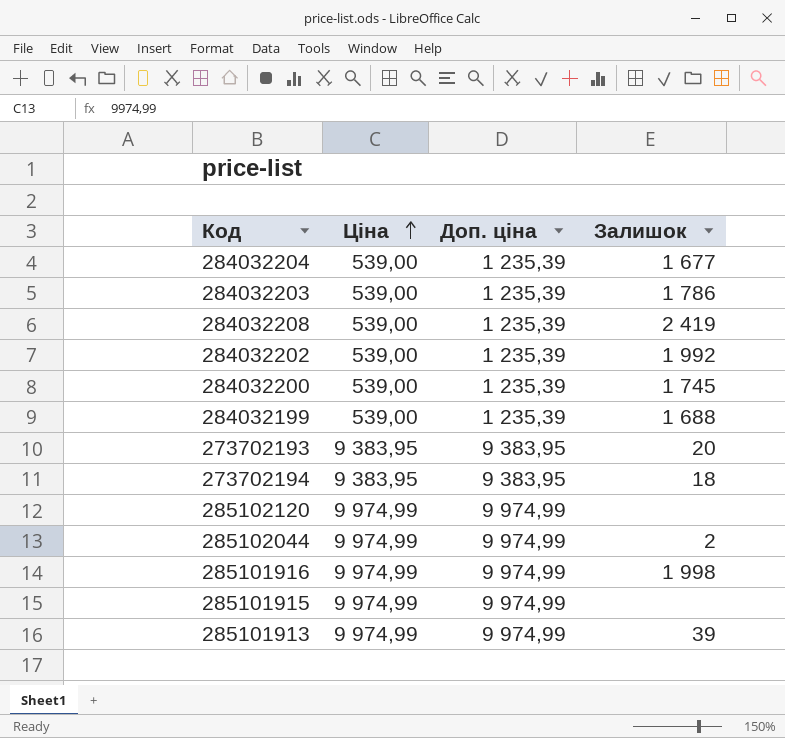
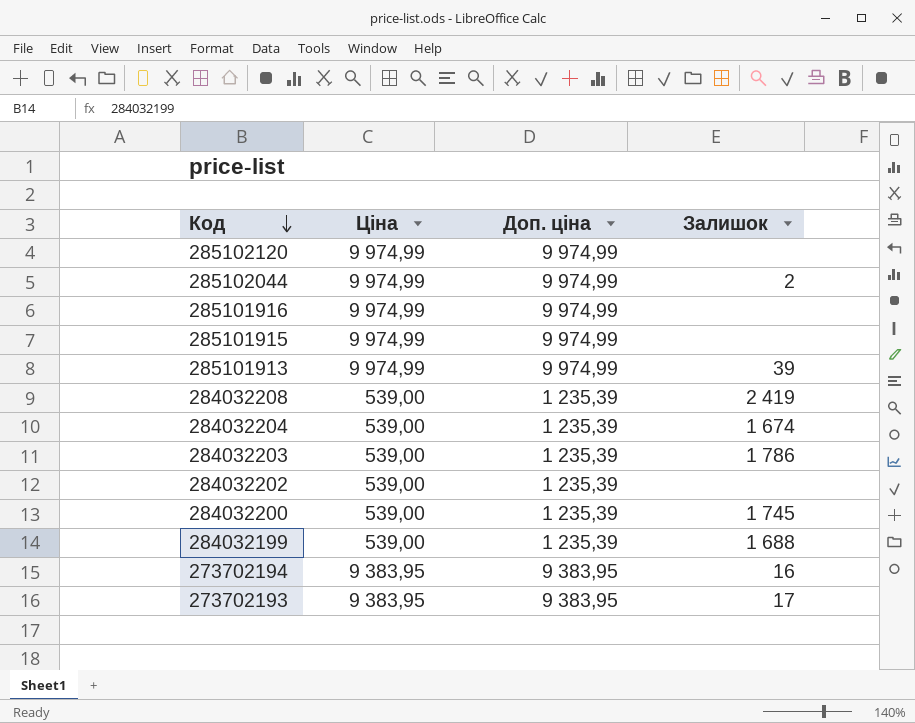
row order: Ціна ascending -> Код descending
285101916 | Залишок: 1 998 -> none
284032204 | Залишок: 1 677 -> 1 674
284032202 | Залишок: 1 992 -> none
273702194 | Залишок: 18 -> 16
273702193 | Залишок: 20 -> 17

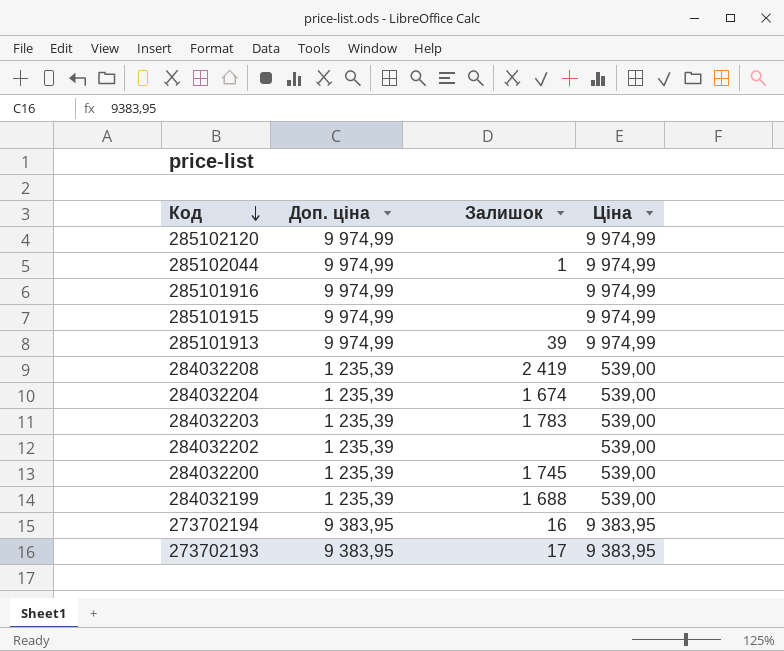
column Ціна | position: 2 -> 4
285102044 | Залишок: 2 -> 1
284032203 | Залишок: 1 786 -> 1 783

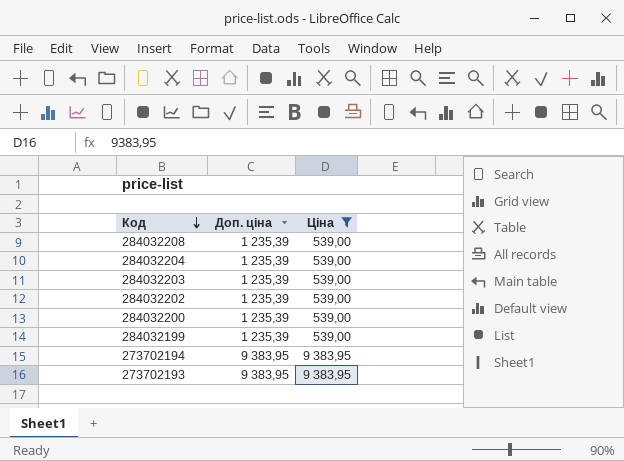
filter: none -> Ціна != 9 974,99
column Залишок | position: 3 -> none

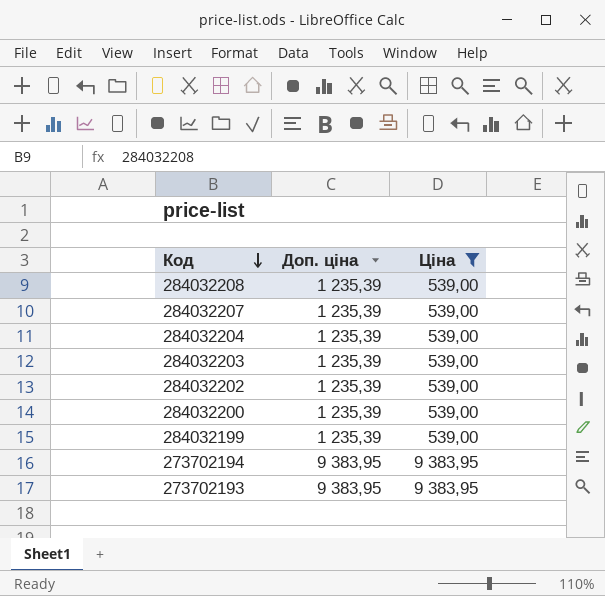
row 284032207: none -> 1 235,39 | 539,00

